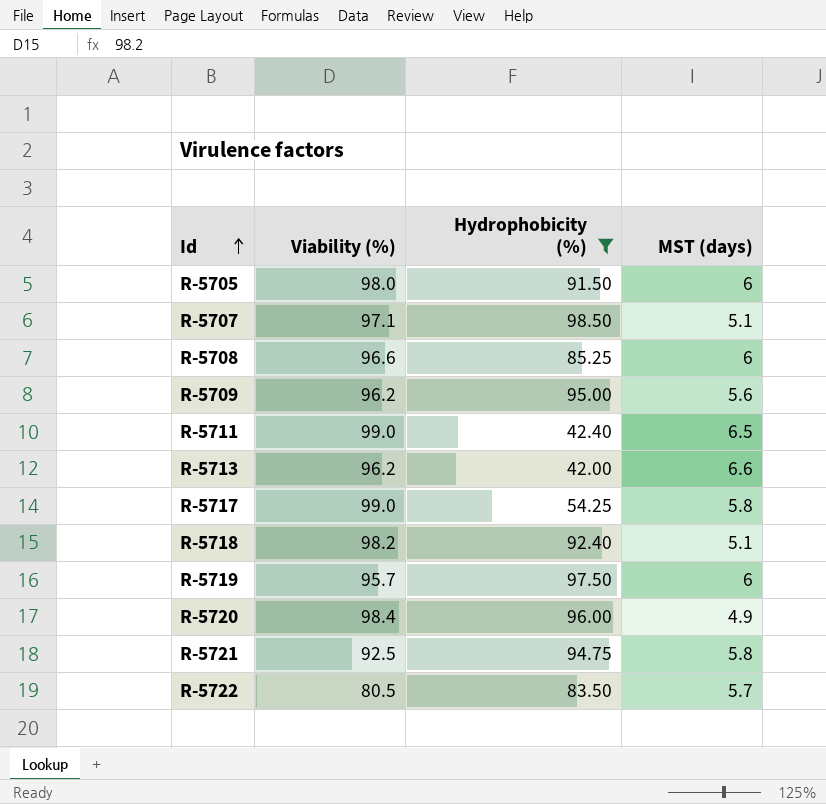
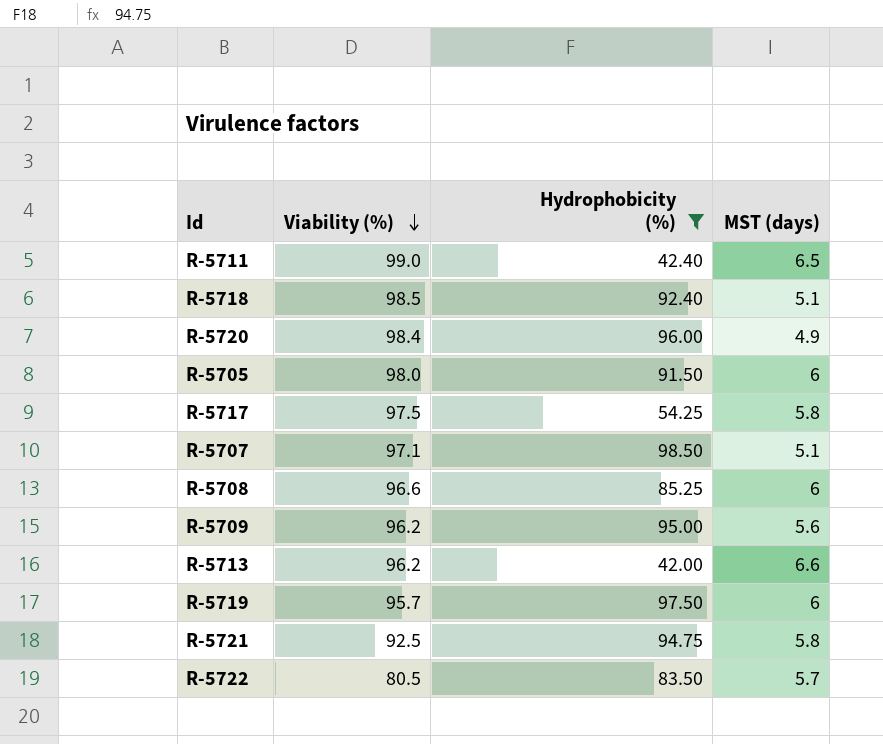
row order: Id ascending -> Viability (%) descending
R-5718 | Viability (%): 98.2 -> 98.5
R-5717 | Viability (%): 99.0 -> 97.5

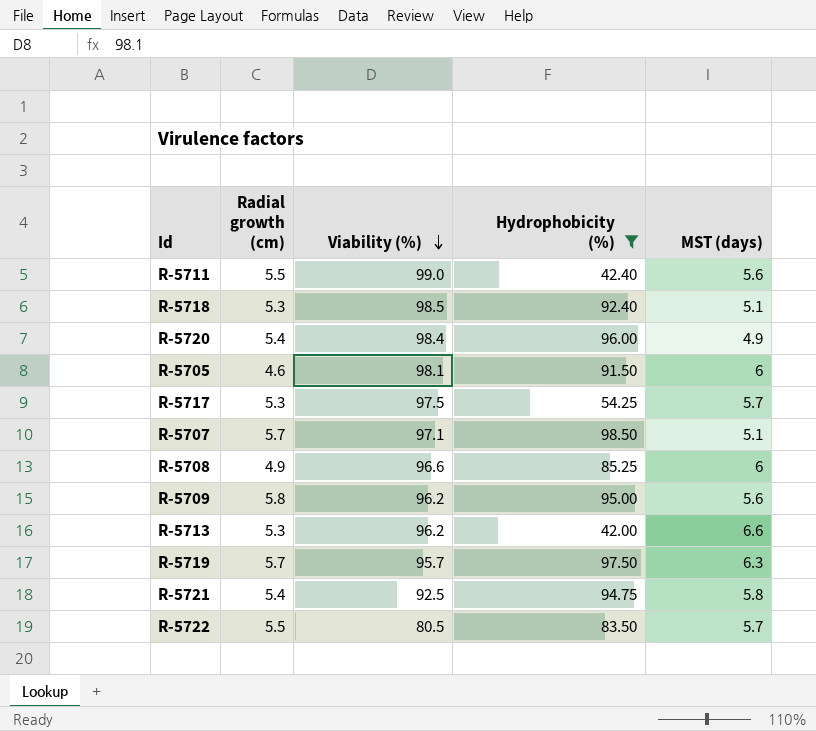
column Radial growth (cm) | position: none -> 2
R-5711 | MST (days): 6.5 -> 5.6
R-5705 | Viability (%): 98.0 -> 98.1
R-5717 | MST (days): 5.8 -> 5.7
R-5719 | MST (days): 6 -> 6.3

